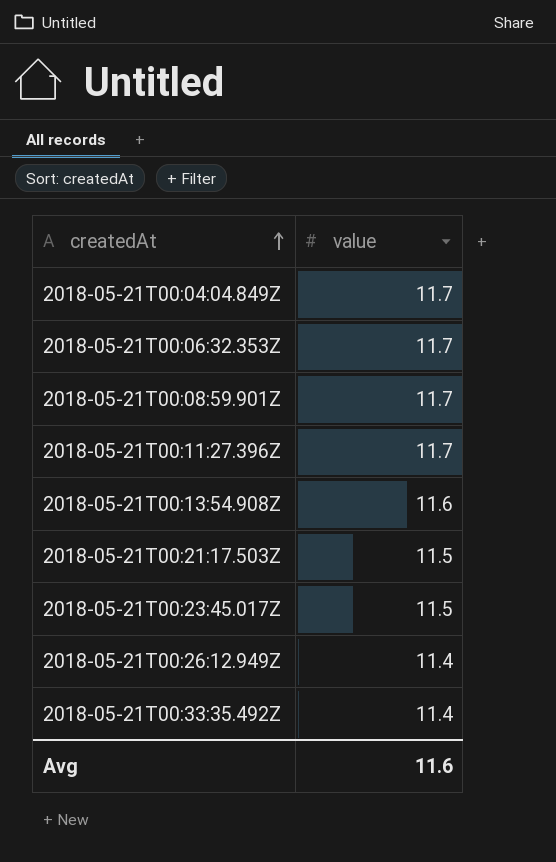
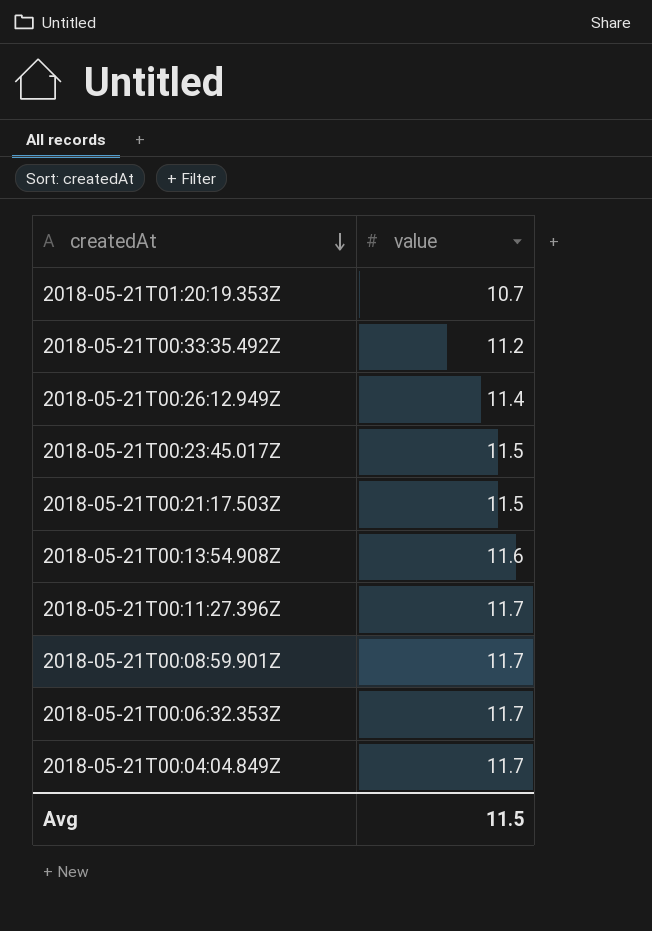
row order: createdAt ascending -> createdAt descending
row 2018-05-21T01:20:19.353Z: none -> 10.7
2018-05-21T00:33:35.492Z | value: 11.4 -> 11.2
Avg | value: 11.6 -> 11.5

